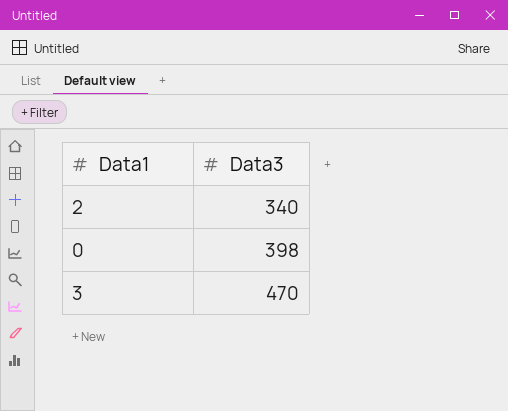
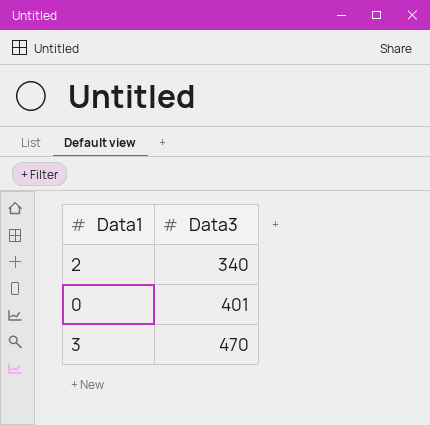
0 | Data3: 398 -> 401

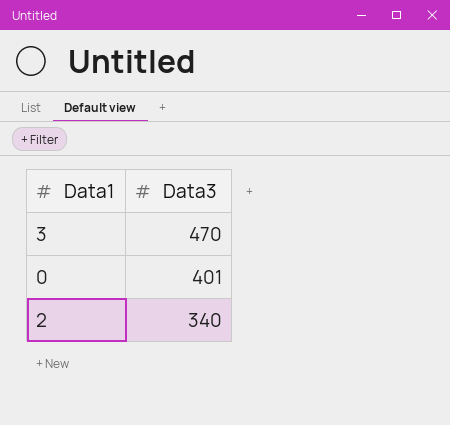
row order: Data3 ascending -> Data3 descending

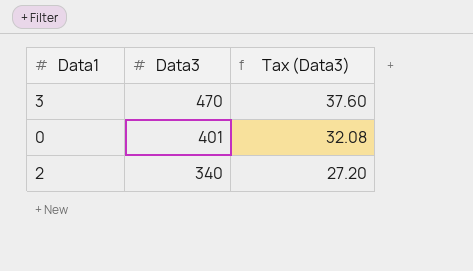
column Tax (Data3) | formula: none -> [Data3] * 0.08

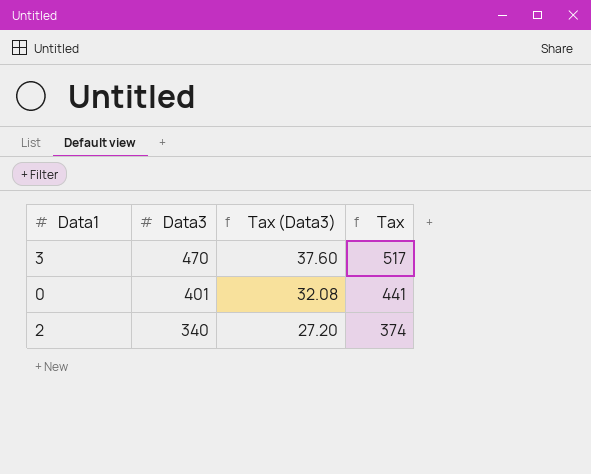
column Tax | formula: none -> [Data3] * 1.1

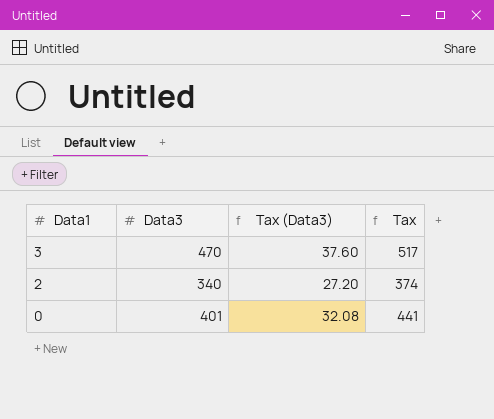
row order: Data3 descending -> Data1 descending

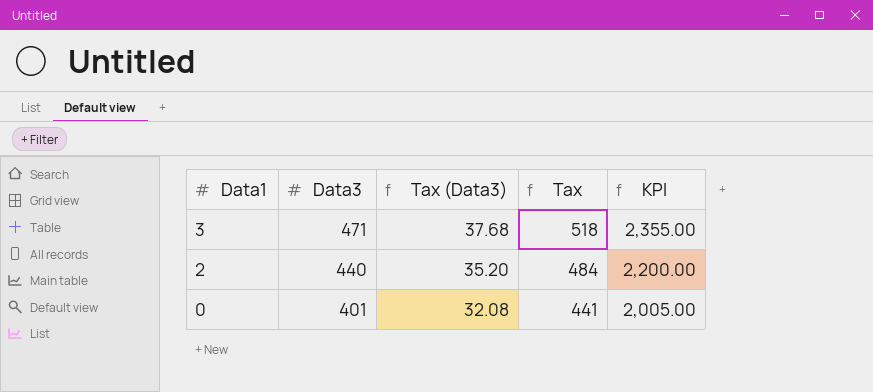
column KPI | formula: none -> [Data3] * 5
3 | Data3: 470 -> 471
3 | Tax (Data3): 37.60 -> 37.68
3 | Tax: 517 -> 518
2 | Data3: 340 -> 440
2 | Tax (Data3): 27.20 -> 35.20
2 | Tax: 374 -> 484

